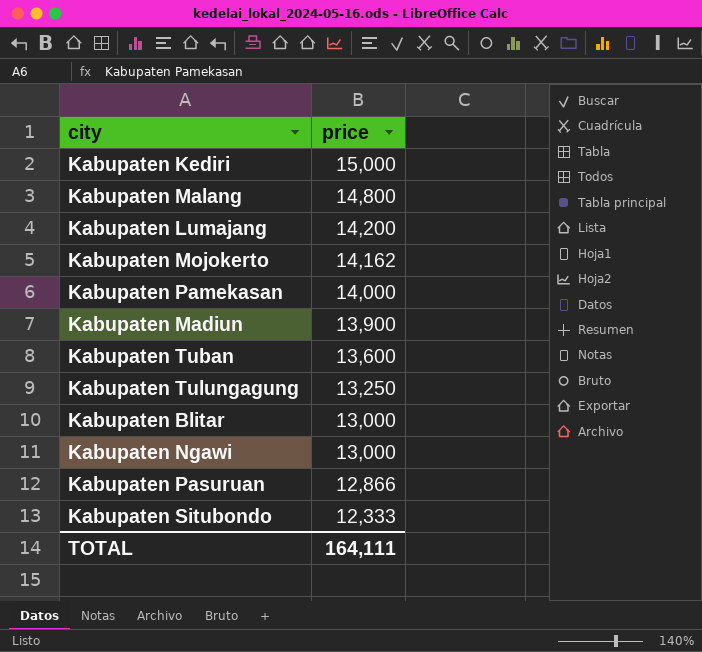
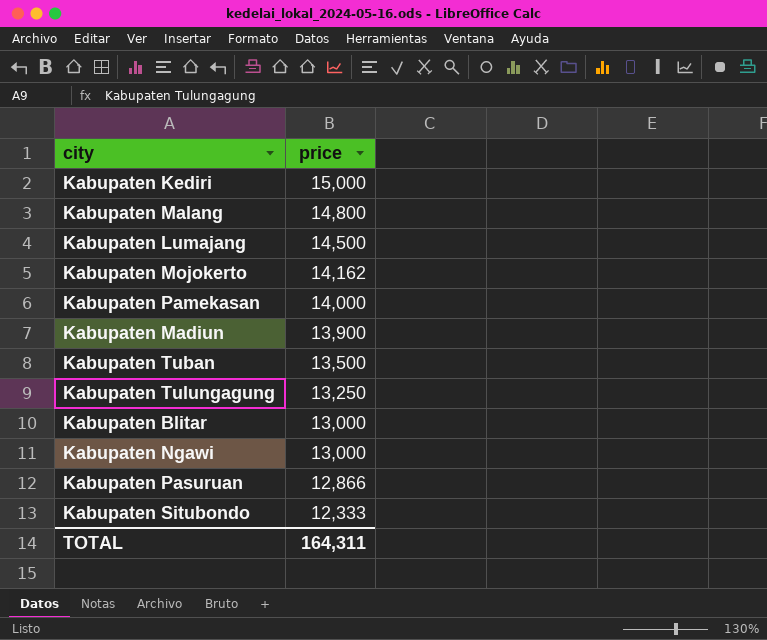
Kabupaten Lumajang | price: 14,200 -> 14,500
Kabupaten Tuban | price: 13,600 -> 13,500
TOTAL | price: 164,111 -> 164,311

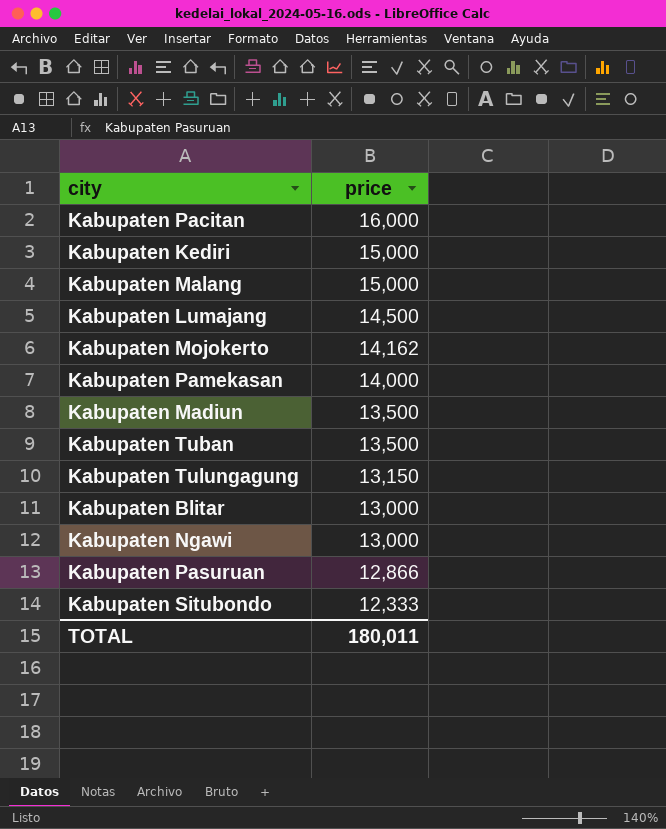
row Kabupaten Pacitan: none -> 16,000
Kabupaten Malang | price: 14,800 -> 15,000
Kabupaten Madiun | price: 13,900 -> 13,500
Kabupaten Tulungagung | price: 13,250 -> 13,150
TOTAL | price: 164,311 -> 180,011

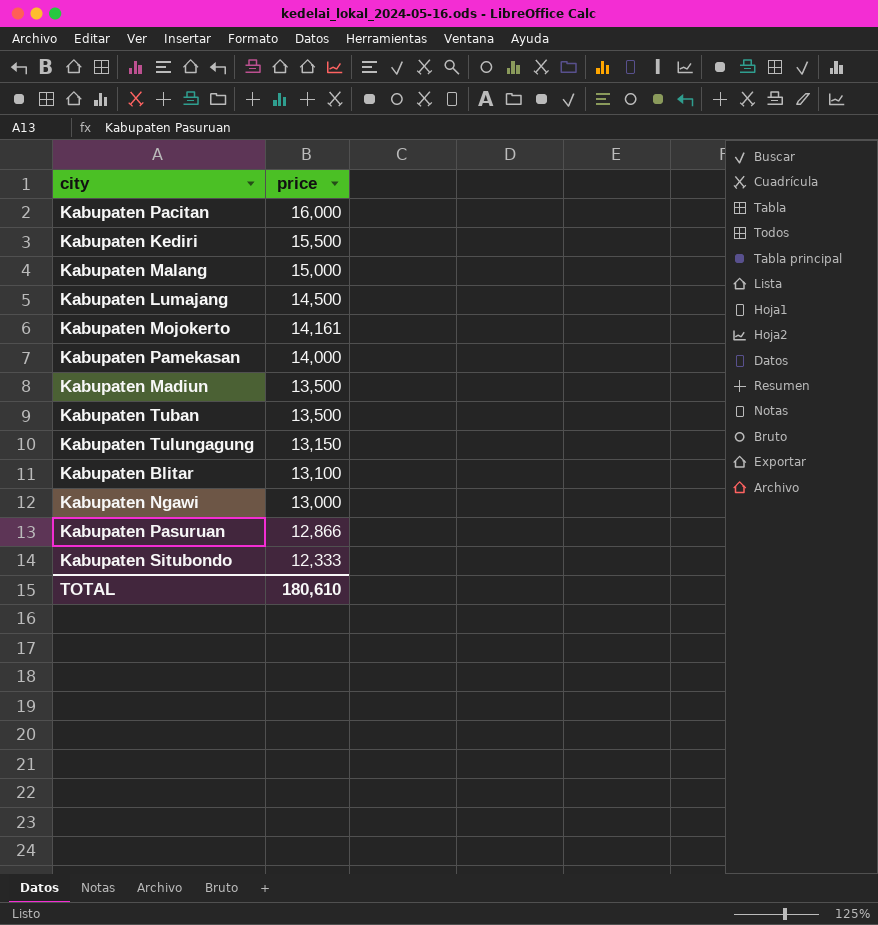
Kabupaten Kediri | price: 15,000 -> 15,500
Kabupaten Mojokerto | price: 14,162 -> 14,161
Kabupaten Blitar | price: 13,000 -> 13,100
TOTAL | price: 180,011 -> 180,610

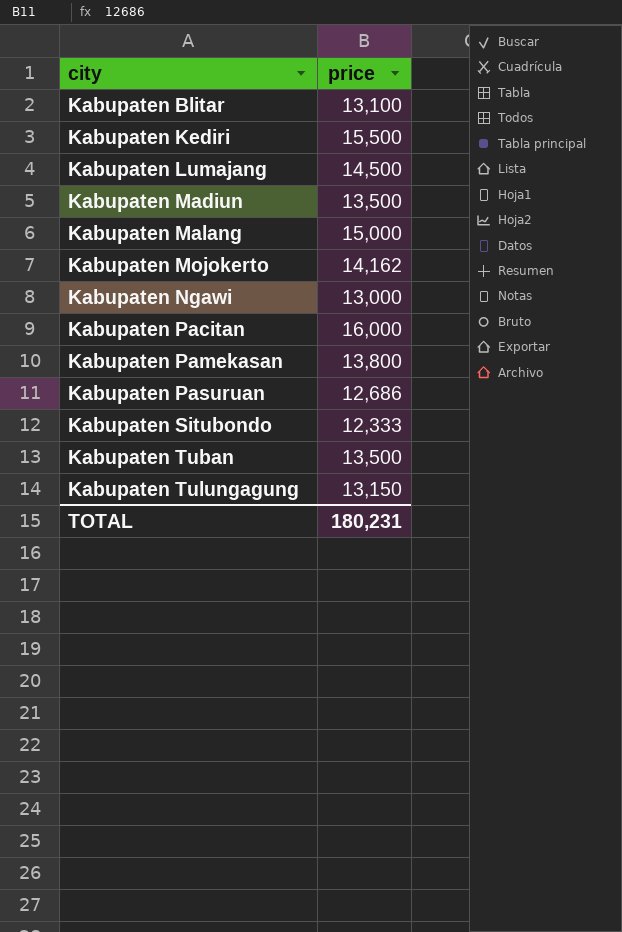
row order: price descending -> city ascending
Kabupaten Mojokerto | price: 14,161 -> 14,162
Kabupaten Pamekasan | price: 14,000 -> 13,800
Kabupaten Pasuruan | price: 12,866 -> 12,686
TOTAL | price: 180,610 -> 180,231

